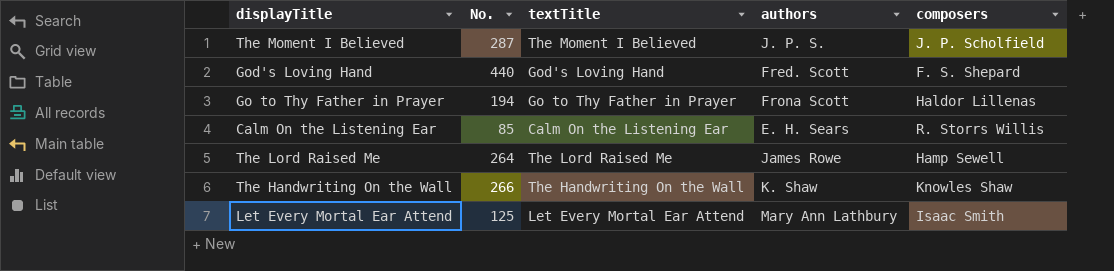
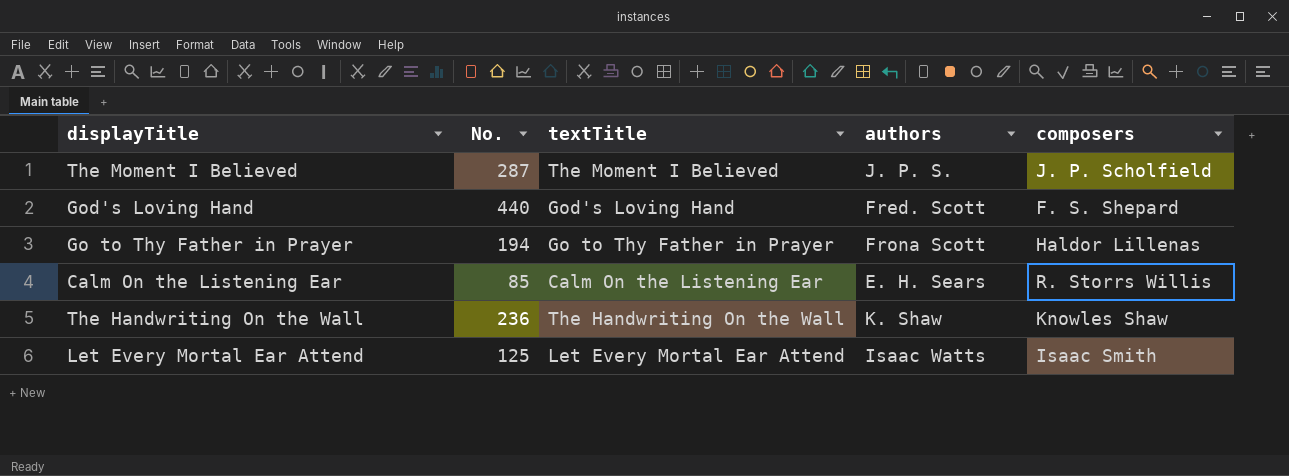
row The Lord Raised Me: 264 | The Lord Raised Me | James Rowe | Hamp Sewell -> none
The Handwriting On the Wall | No.: 266 -> 236
Let Every Mortal Ear Attend | authors: Mary Ann Lathbury -> Isaac Watts

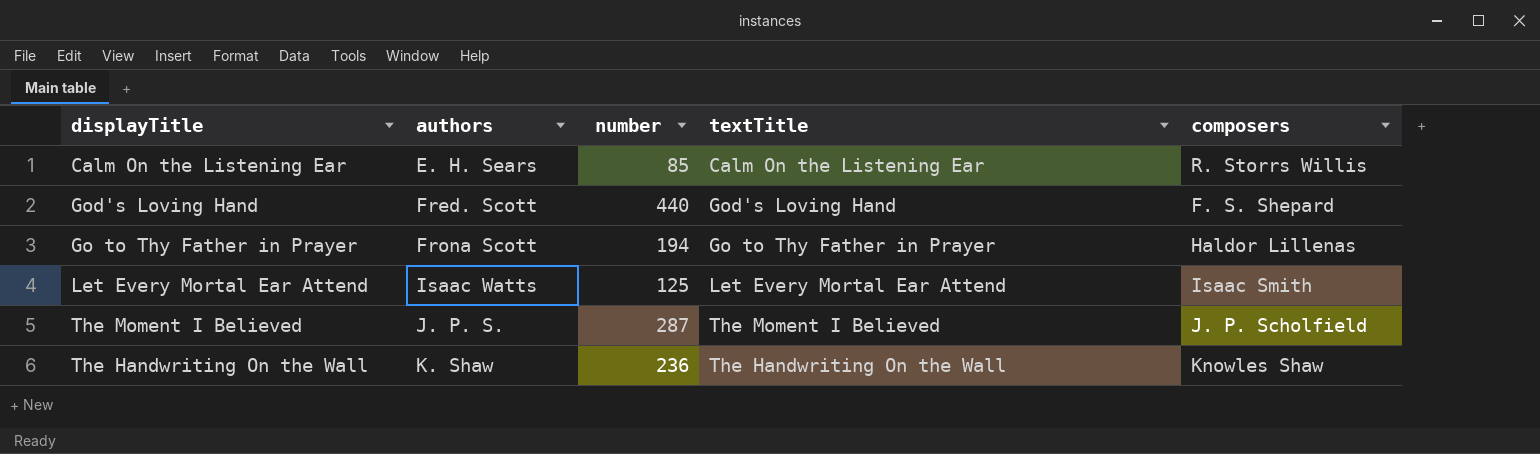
row order: none -> authors ascending
column authors | position: 4 -> 2
column name: No. -> number

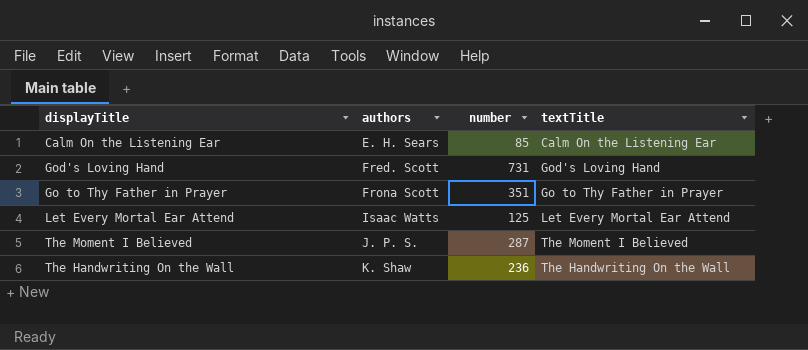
column composers | position: 5 -> none
God's Loving Hand | number: 440 -> 731
Go to Thy Father in Prayer | number: 194 -> 351

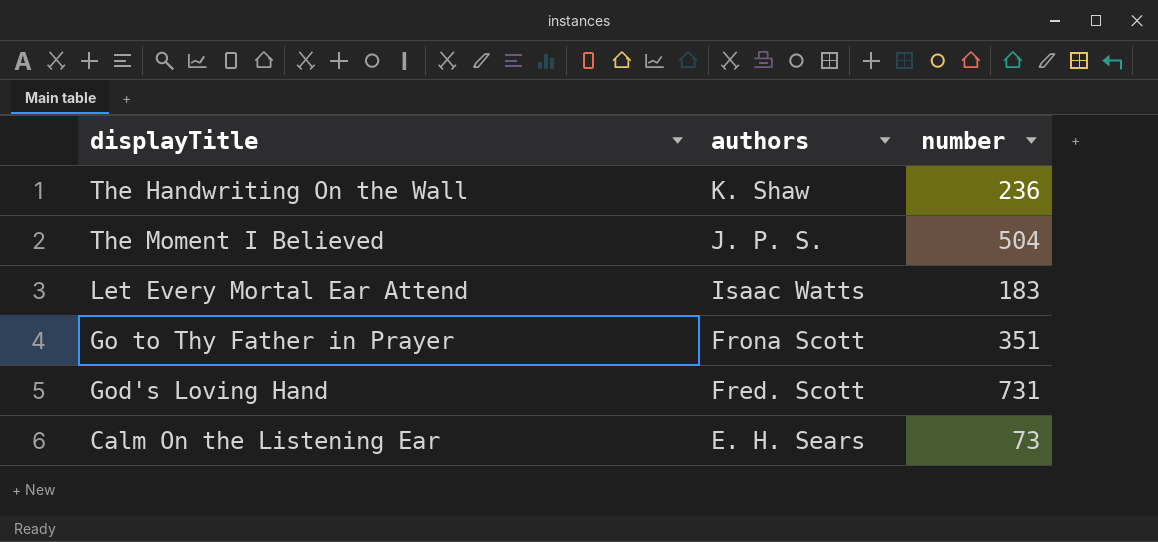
row order: authors ascending -> authors descending
column textTitle | position: 4 -> none
The Moment I Believed | number: 287 -> 504
Let Every Mortal Ear Attend | number: 125 -> 183
Calm On the Listening Ear | number: 85 -> 73

